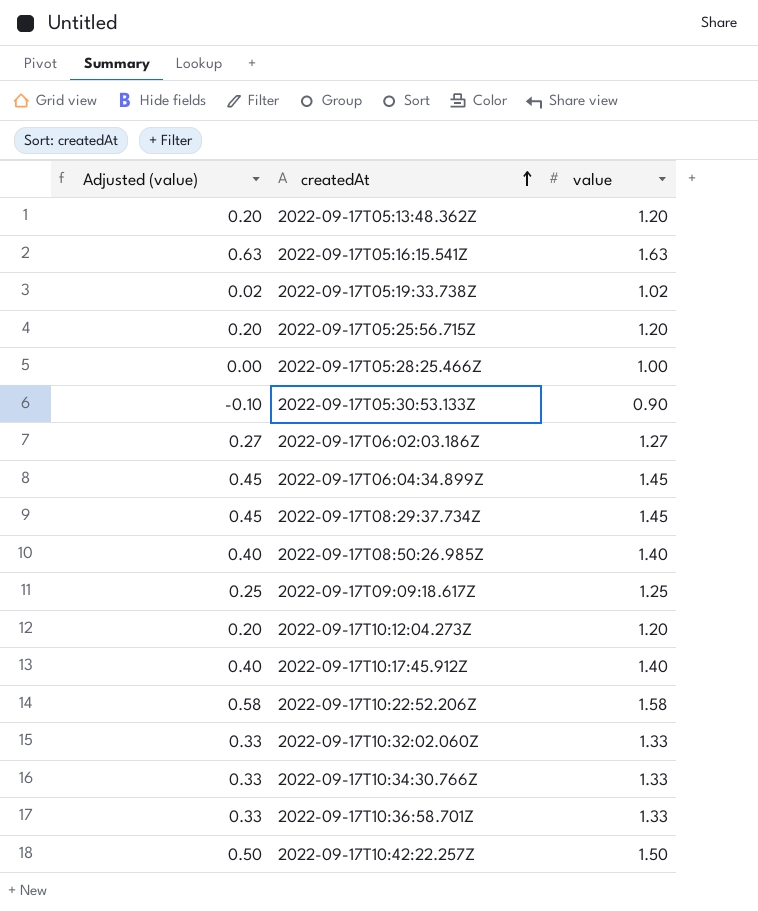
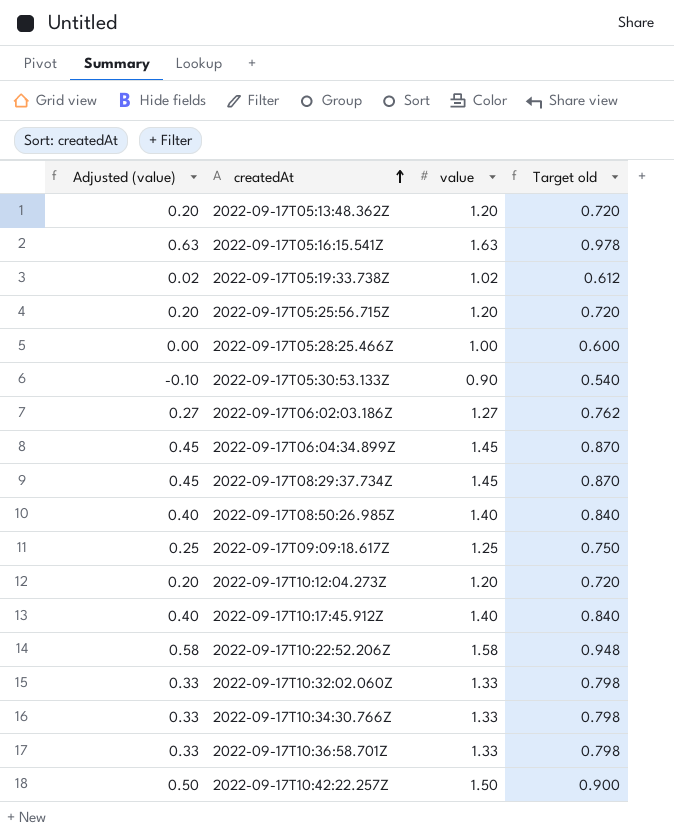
column Target old | formula: none -> [value] * 0.6

